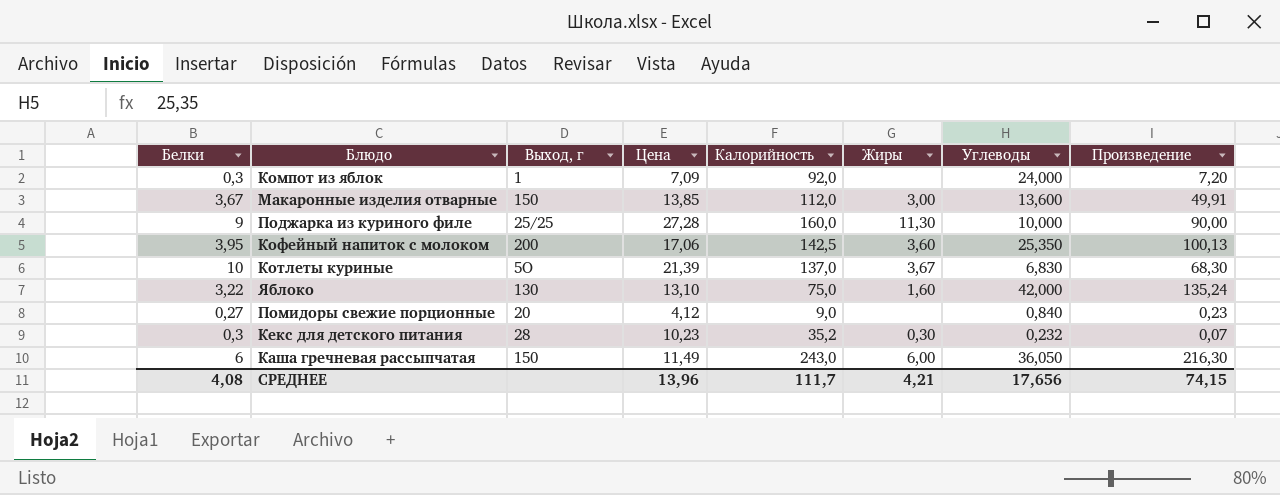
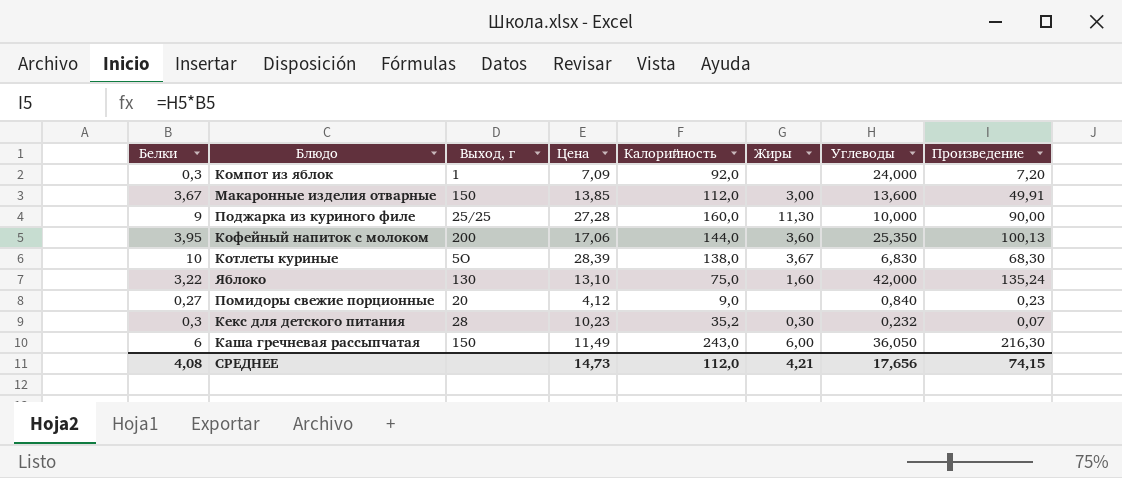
Кофейный напиток с молоком | Калорийность: 142,5 -> 144,0
Котлеты куриные | Цена: 21,39 -> 28,39
Котлеты куриные | Калорийность: 137,0 -> 138,0
СРЕДНЕЕ | Цена: 13,96 -> 14,73
СРЕДНЕЕ | Калорийность: 111,7 -> 112,0

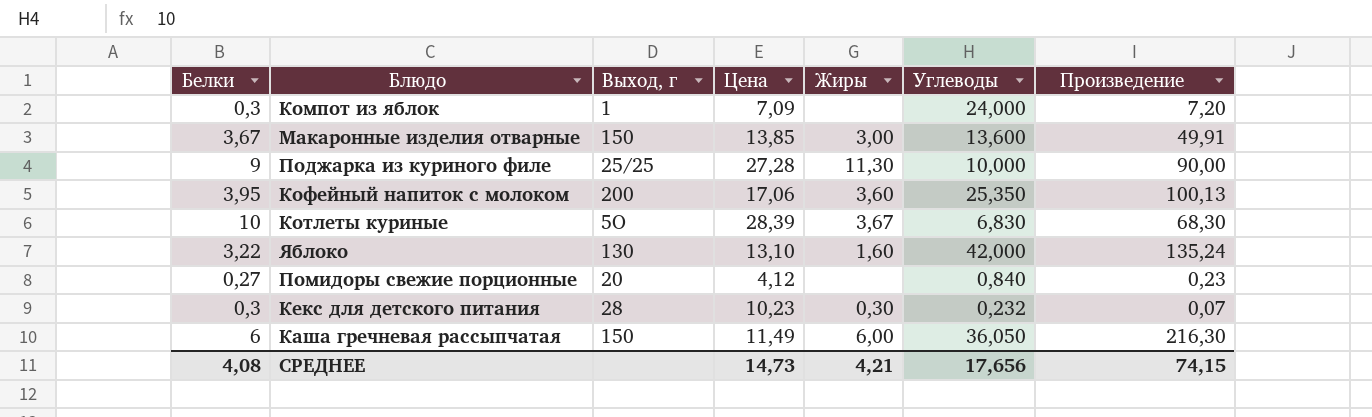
column Калорийность | position: 5 -> none

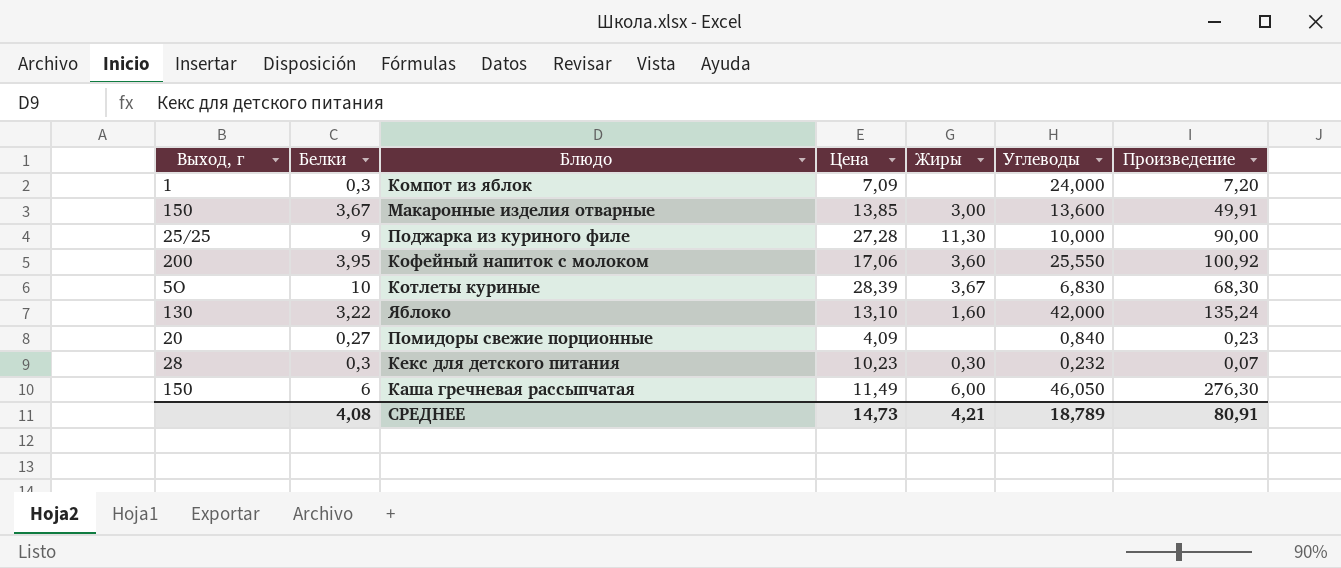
column Выход, г | position: 3 -> 1
Кофейный напиток с молоком | Углеводы: 25,350 -> 25,550
Кофейный напиток с молоком | Произведение: 100,13 -> 100,92
Помидоры свежие порционные | Цена: 4,12 -> 4,09
Каша гречневая рассыпчатая | Углеводы: 36,050 -> 46,050
Каша гречневая рассыпчатая | Произведение: 216,30 -> 276,30
СРЕДНЕЕ | Углеводы: 17,656 -> 18,789
СРЕДНЕЕ | Произведение: 74,15 -> 80,91

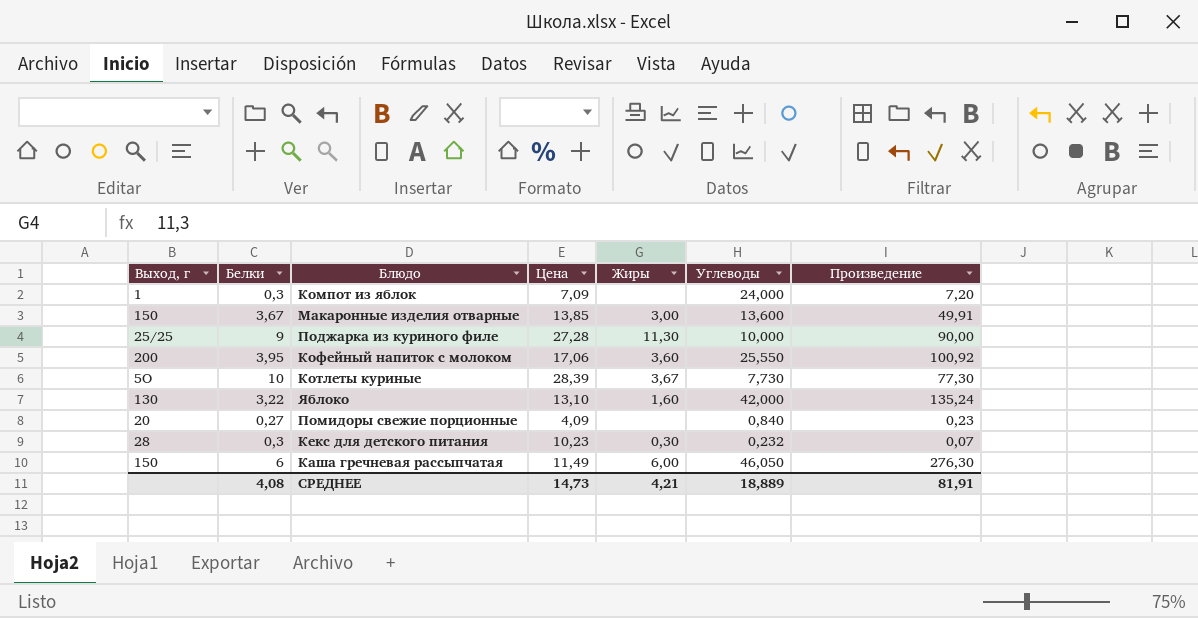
Котлеты куриные | Углеводы: 6,830 -> 7,730
Котлеты куриные | Произведение: 68,30 -> 77,30
СРЕДНЕЕ | Углеводы: 18,789 -> 18,889
СРЕДНЕЕ | Произведение: 80,91 -> 81,91

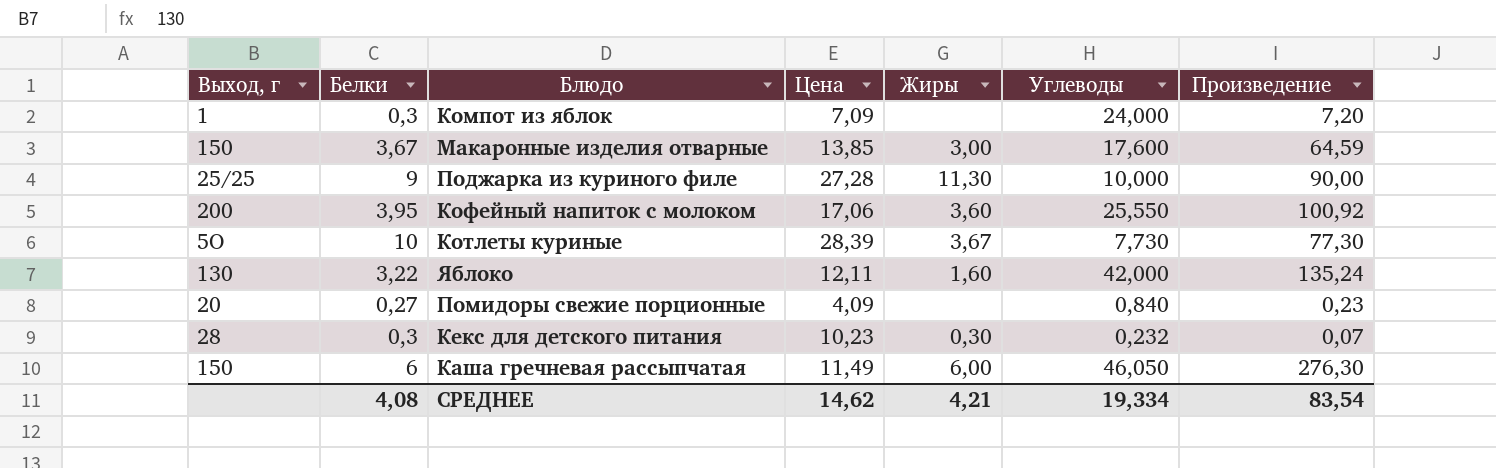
Макаронные изделия отварные | Углеводы: 13,600 -> 17,600
Макаронные изделия отварные | Произведение: 49,91 -> 64,59
Яблоко | Цена: 13,10 -> 12,11
СРЕДНЕЕ | Цена: 14,73 -> 14,62
СРЕДНЕЕ | Углеводы: 18,889 -> 19,334
СРЕДНЕЕ | Произведение: 81,91 -> 83,54

